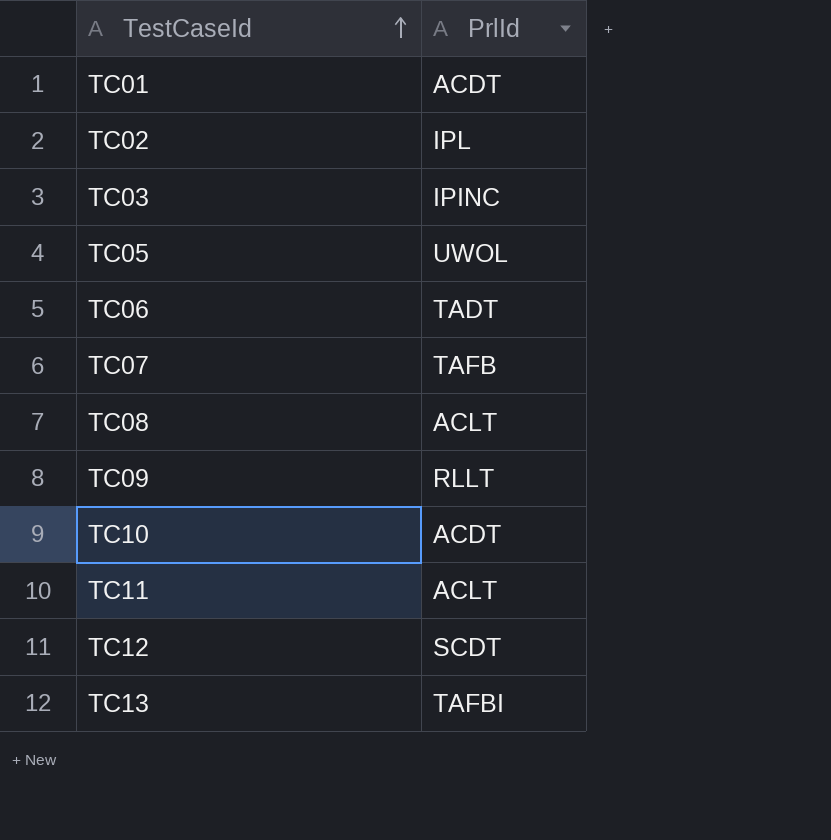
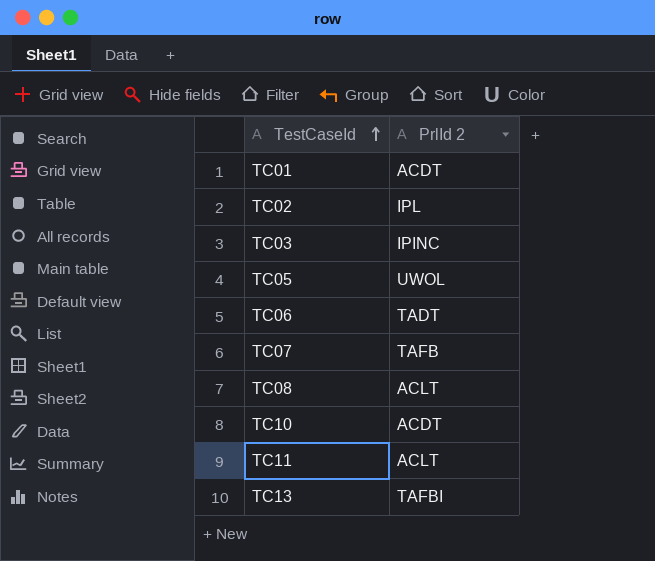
column name: PrlId -> PrlId 2
row TC09: RLLT -> none
row TC12: SCDT -> none

